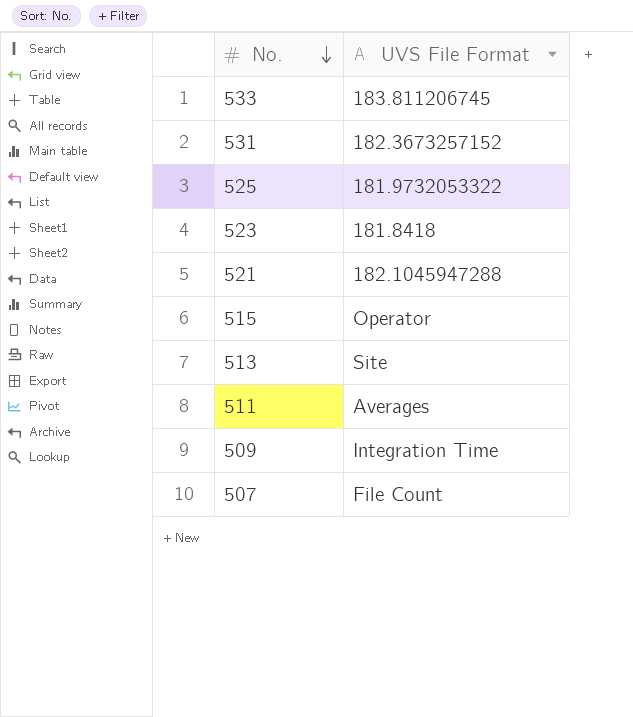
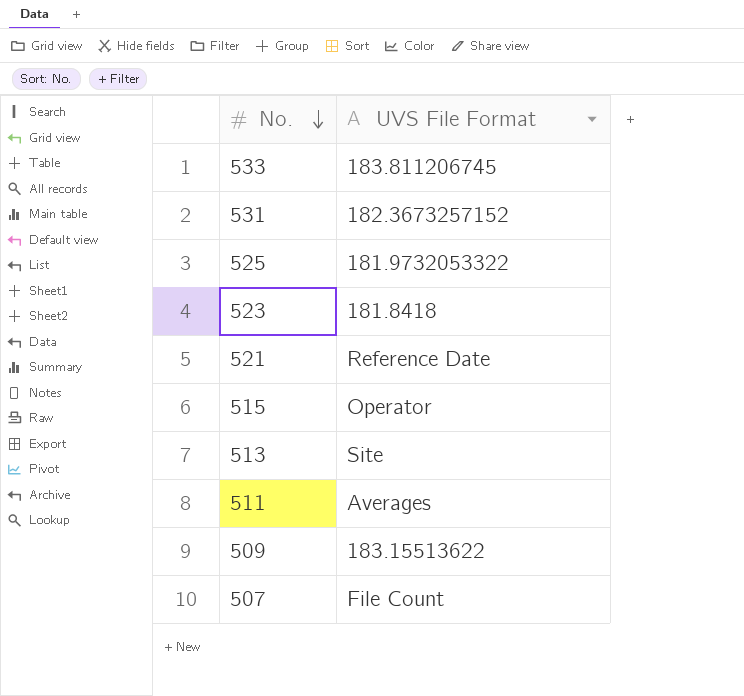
521 | UVS File Format: 182.1045947288 -> Reference Date
509 | UVS File Format: Integration Time -> 183.15513622

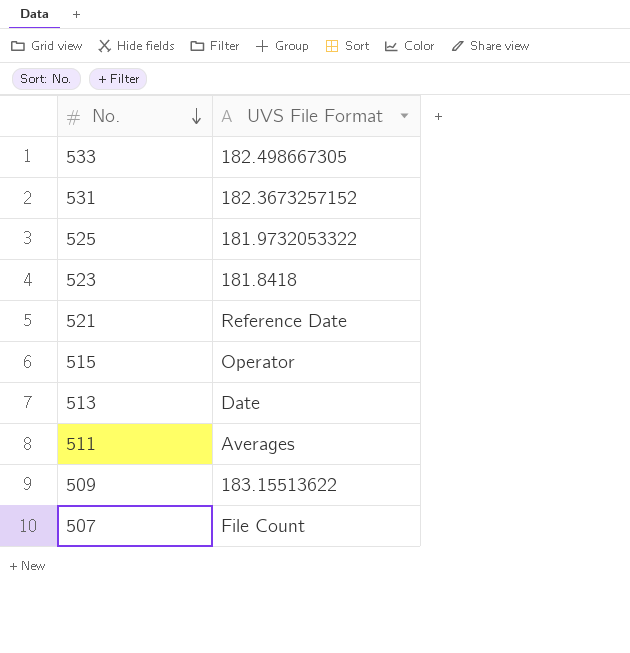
533 | UVS File Format: 183.811206745 -> 182.498667305
513 | UVS File Format: Site -> Date

